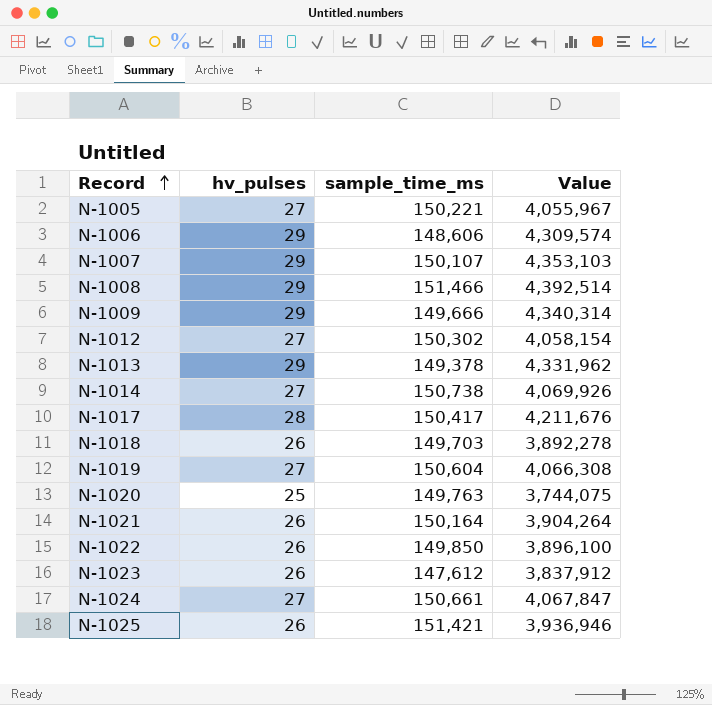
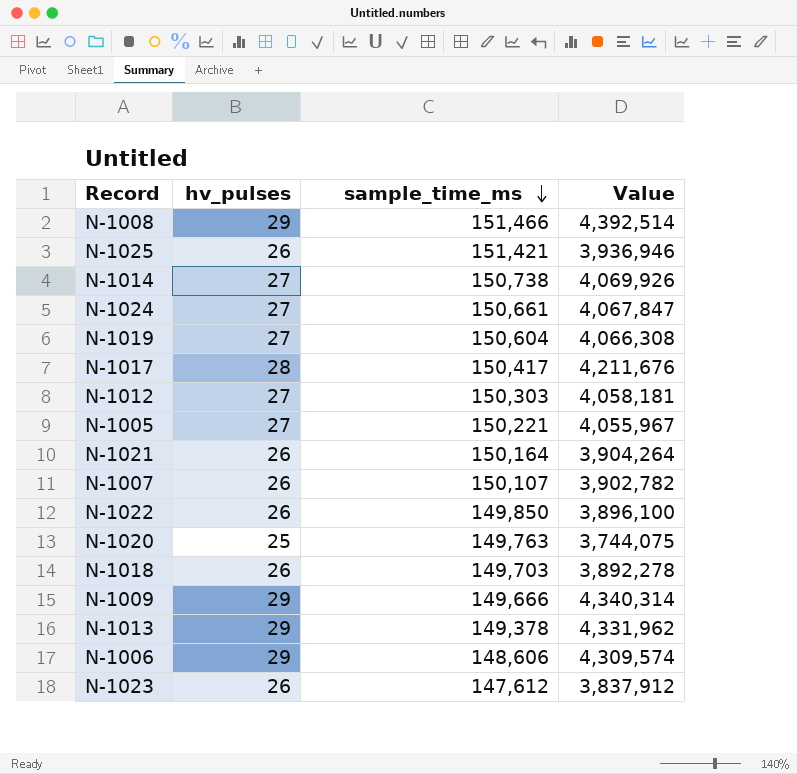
row order: Record ascending -> sample_time_ms descending
N-1012 | sample_time_ms: 150,302 -> 150,303
N-1012 | Value: 4,058,154 -> 4,058,181
N-1007 | hv_pulses: 29 -> 26
N-1007 | Value: 4,353,103 -> 3,902,782

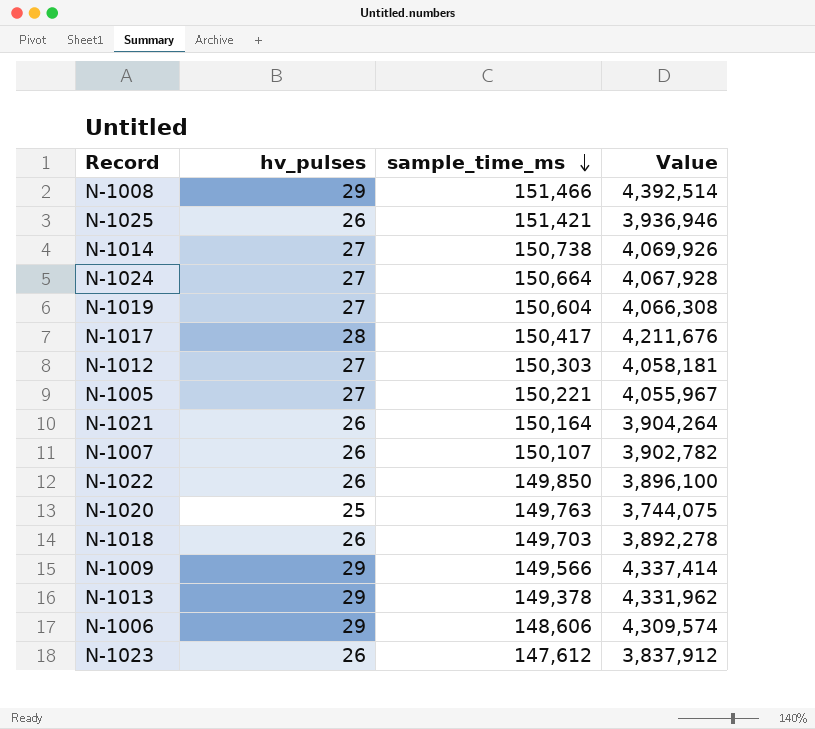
N-1024 | sample_time_ms: 150,661 -> 150,664
N-1024 | Value: 4,067,847 -> 4,067,928
N-1009 | sample_time_ms: 149,666 -> 149,566
N-1009 | Value: 4,340,314 -> 4,337,414

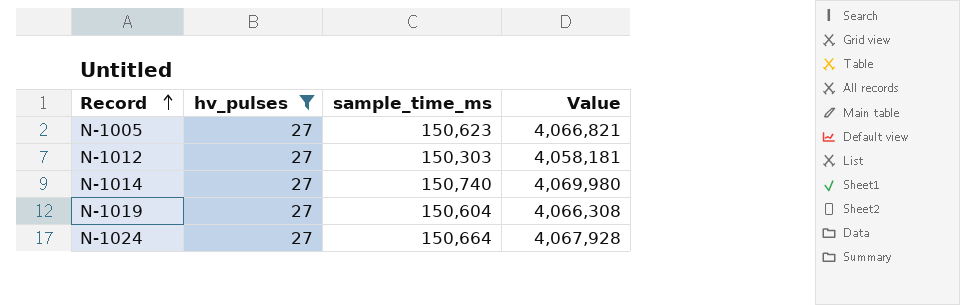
filter: none -> hv_pulses = 27
row order: sample_time_ms descending -> Record ascending
N-1005 | sample_time_ms: 150,221 -> 150,623
N-1005 | Value: 4,055,967 -> 4,066,821
N-1014 | sample_time_ms: 150,738 -> 150,740
N-1014 | Value: 4,069,926 -> 4,069,980

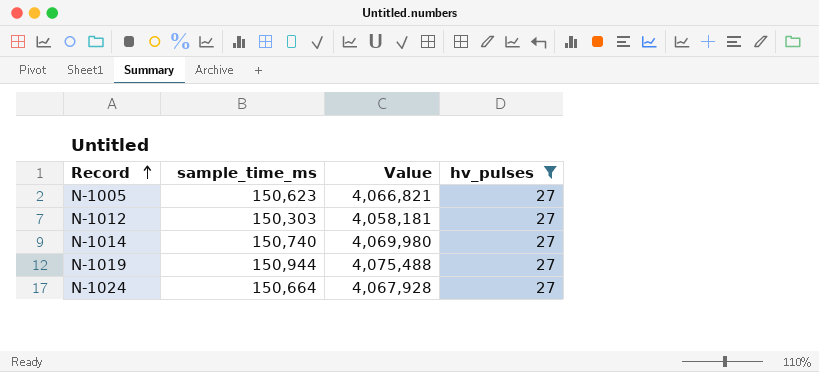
column hv_pulses | position: 2 -> 4
N-1019 | sample_time_ms: 150,604 -> 150,944
N-1019 | Value: 4,066,308 -> 4,075,488

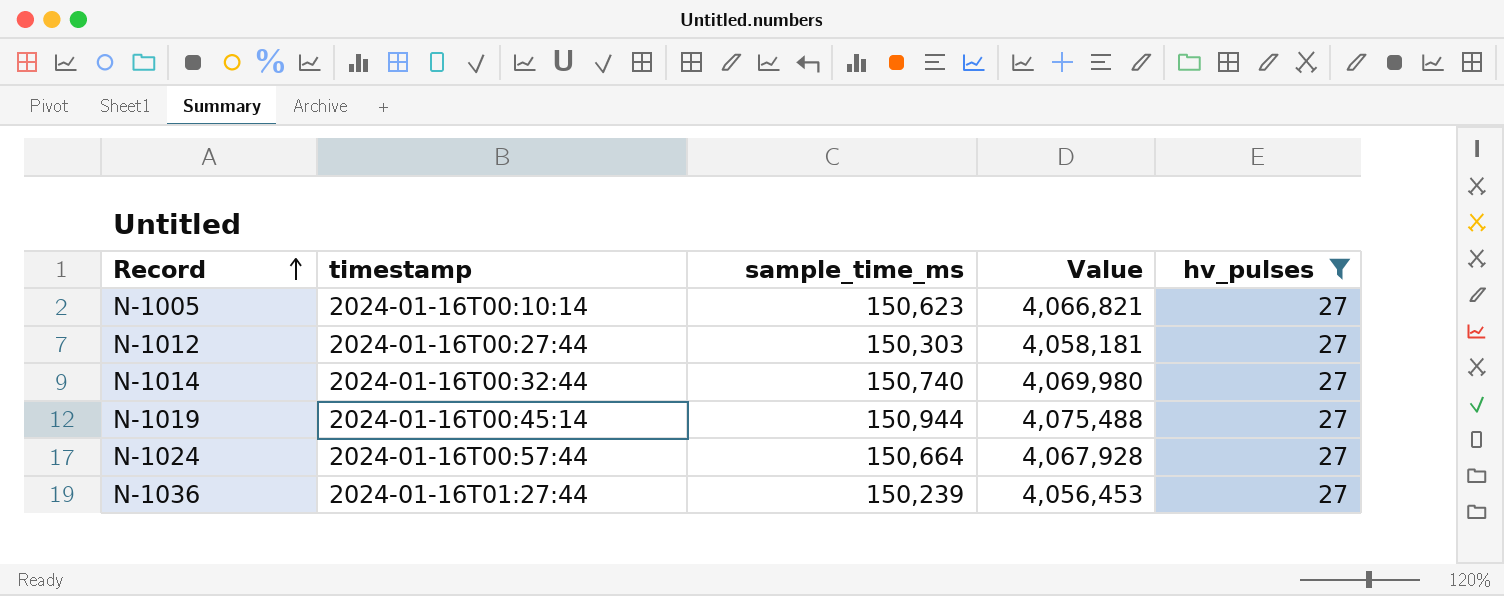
column timestamp | position: none -> 2
row N-1036: none -> 2024-01-16T01:27:44 | 150,239 | 4,056,453 | 27

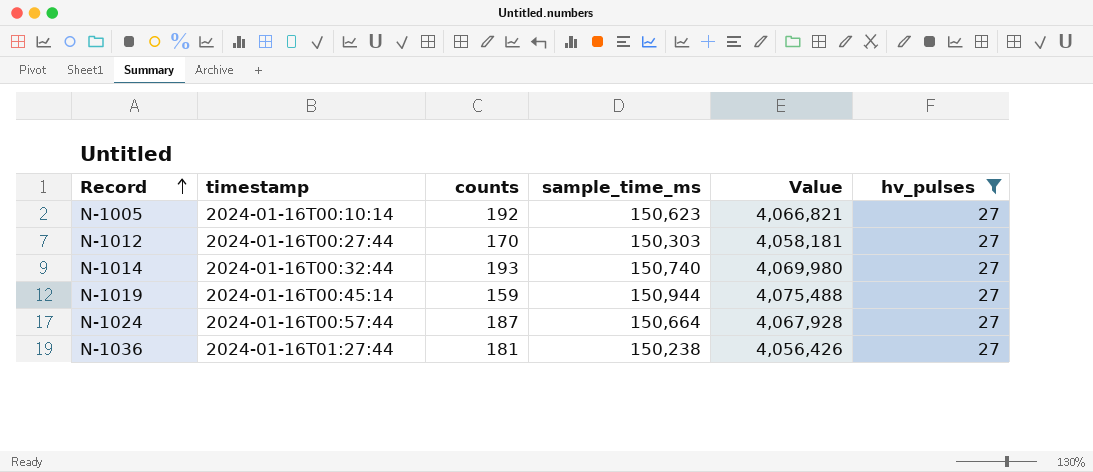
column counts | position: none -> 3
N-1036 | sample_time_ms: 150,239 -> 150,238
N-1036 | Value: 4,056,453 -> 4,056,426

